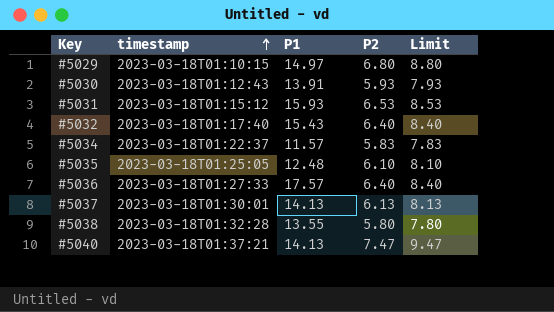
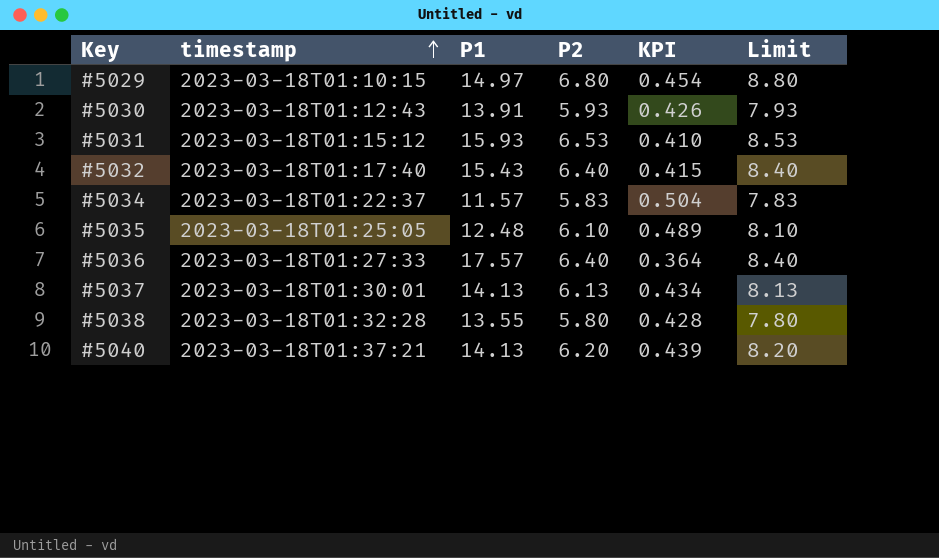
column KPI | formula: none -> [P2] / [P1]
#5040 | P2: 7.47 -> 6.20
#5040 | Limit: 9.47 -> 8.20

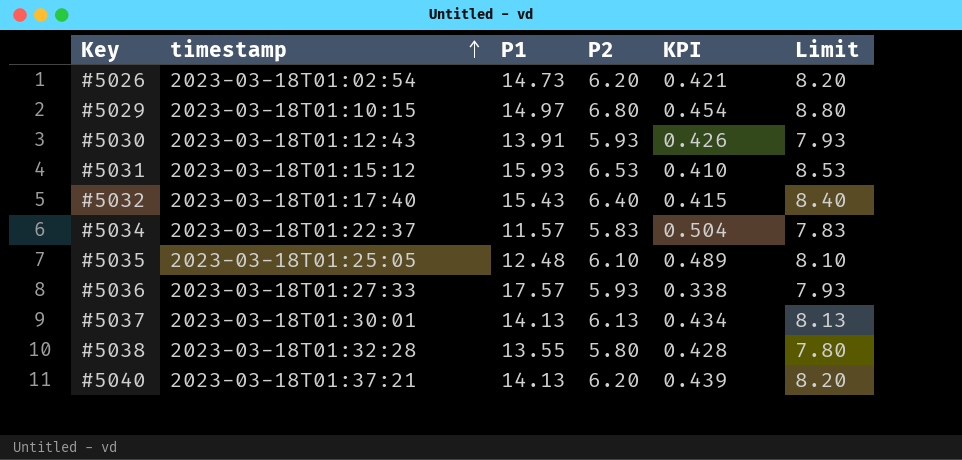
row #5026: none -> 2023-03-18T01:02:54 | 14.73 | 6.20 | 0.421 | 8.20
#5036 | P2: 6.40 -> 5.93
#5036 | KPI: 0.364 -> 0.338
#5036 | Limit: 8.40 -> 7.93

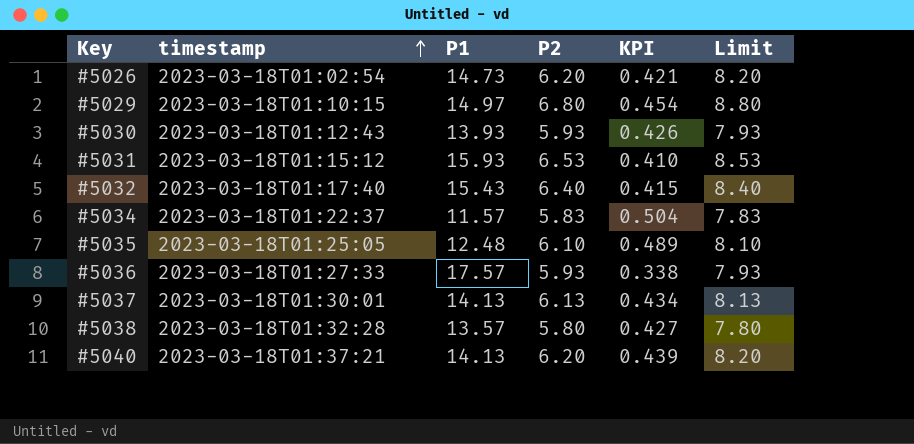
#5030 | P1: 13.91 -> 13.93
#5038 | P1: 13.55 -> 13.57
#5038 | KPI: 0.428 -> 0.427

